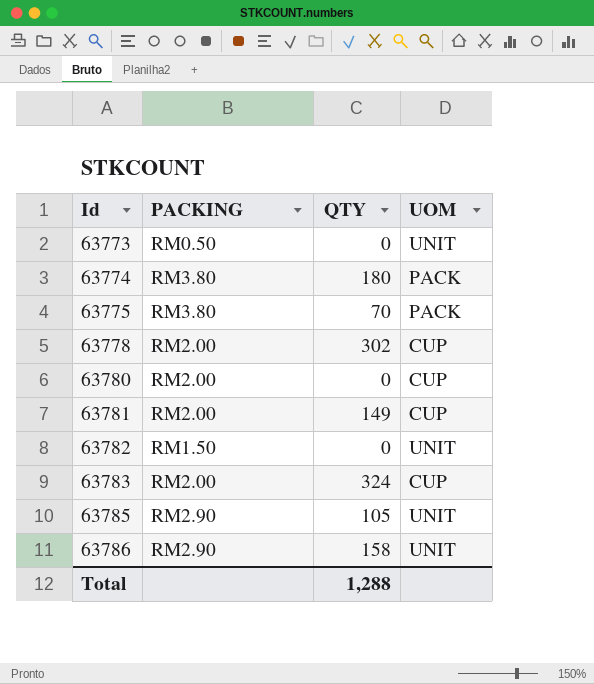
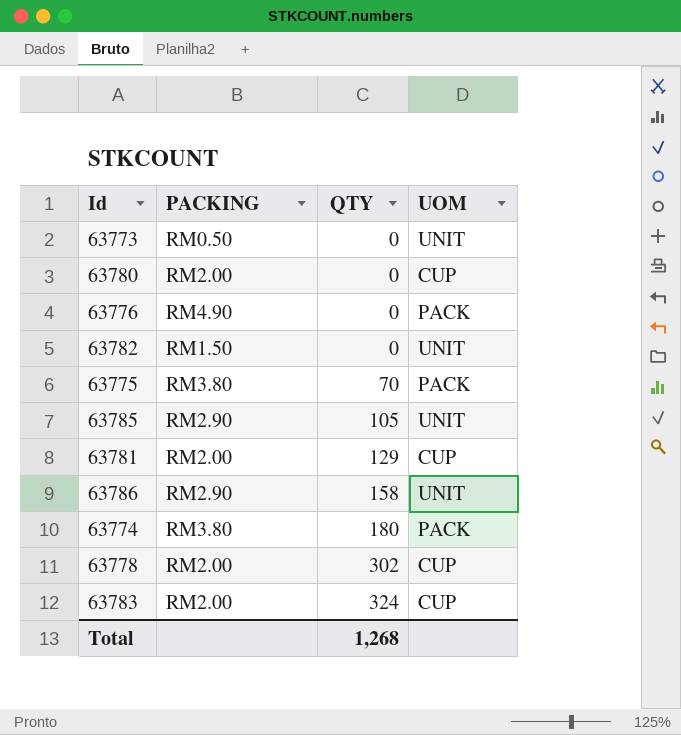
row order: Id ascending -> QTY ascending
row 63776: none -> RM4.90 | 0 | PACK
63781 | QTY: 149 -> 129
Total | QTY: 1,288 -> 1,268

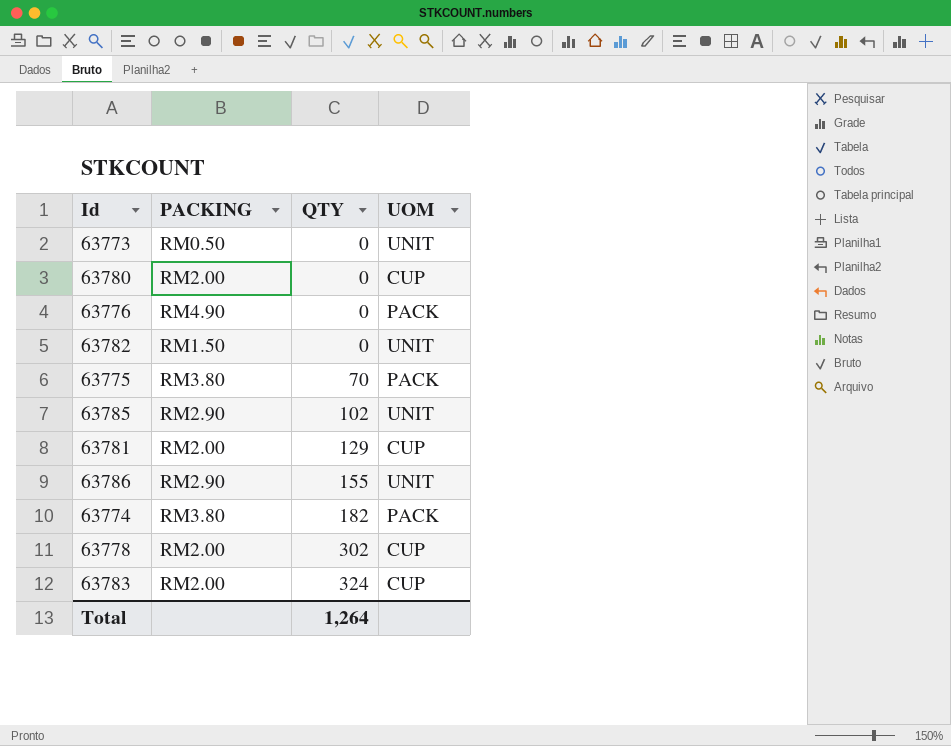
63785 | QTY: 105 -> 102
63786 | QTY: 158 -> 155
63774 | QTY: 180 -> 182
Total | QTY: 1,268 -> 1,264

